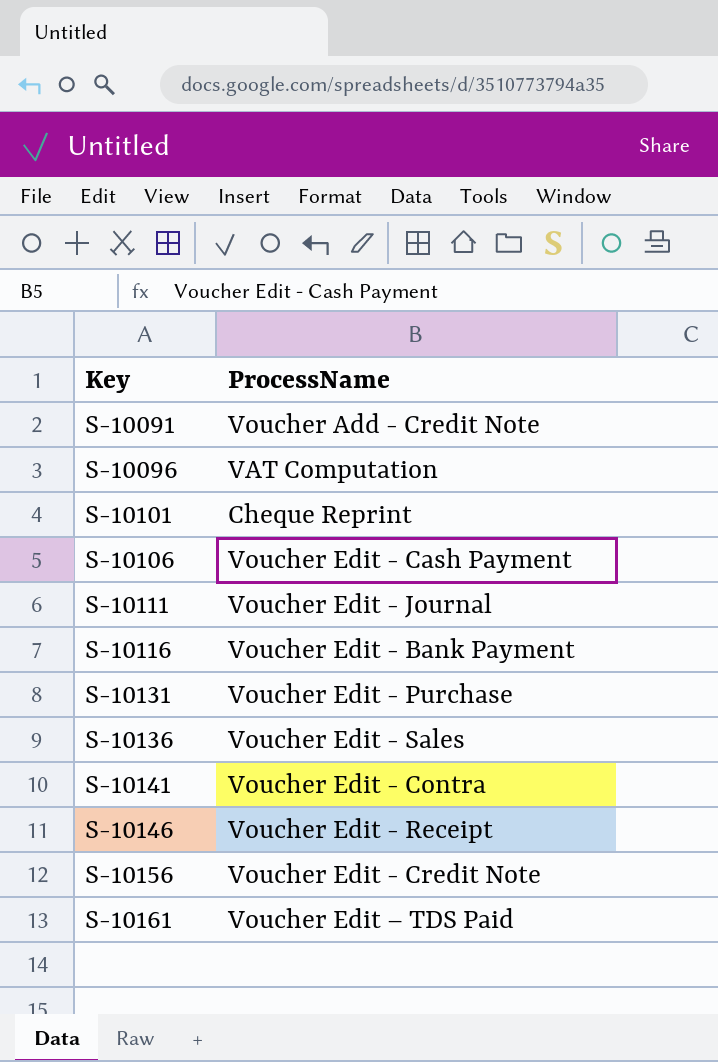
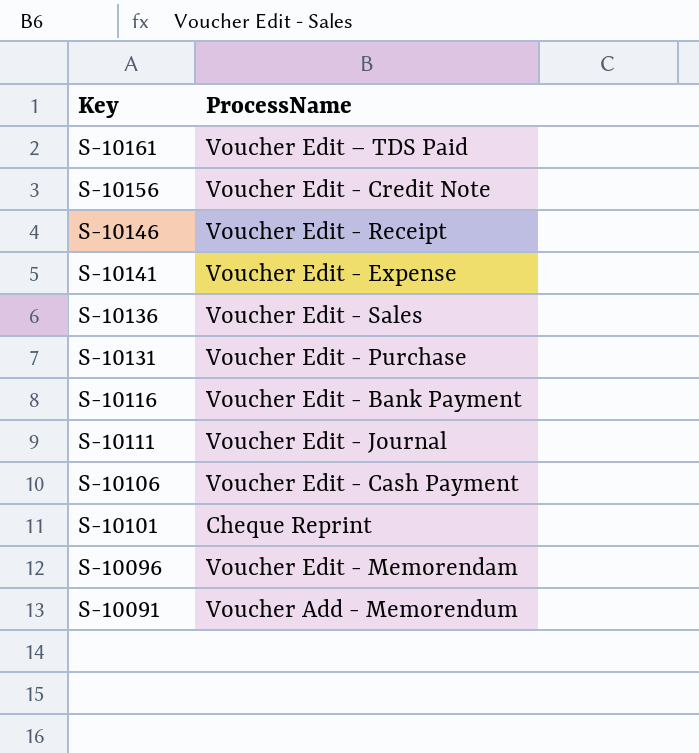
row order: Key ascending -> Key descending
S-10141 | ProcessName: Voucher Edit - Contra -> Voucher Edit - Expense
S-10096 | ProcessName: VAT Computation -> Voucher Edit - Memorendam
S-10091 | ProcessName: Voucher Add - Credit Note -> Voucher Add - Memorendum

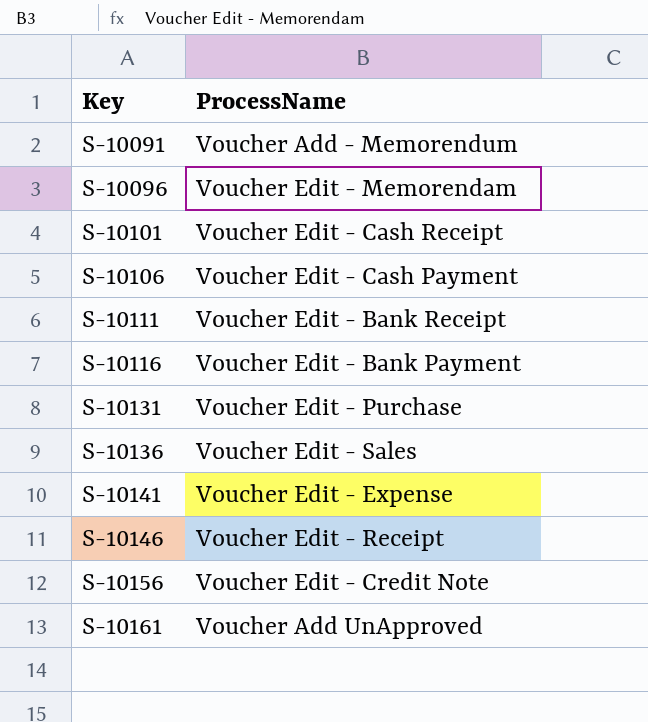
row order: Key descending -> Key ascending
S-10101 | ProcessName: Cheque Reprint -> Voucher Edit - Cash Receipt
S-10111 | ProcessName: Voucher Edit - Journal -> Voucher Edit - Bank Receipt
S-10161 | ProcessName: Voucher Edit – TDS Paid -> Voucher Add UnApproved

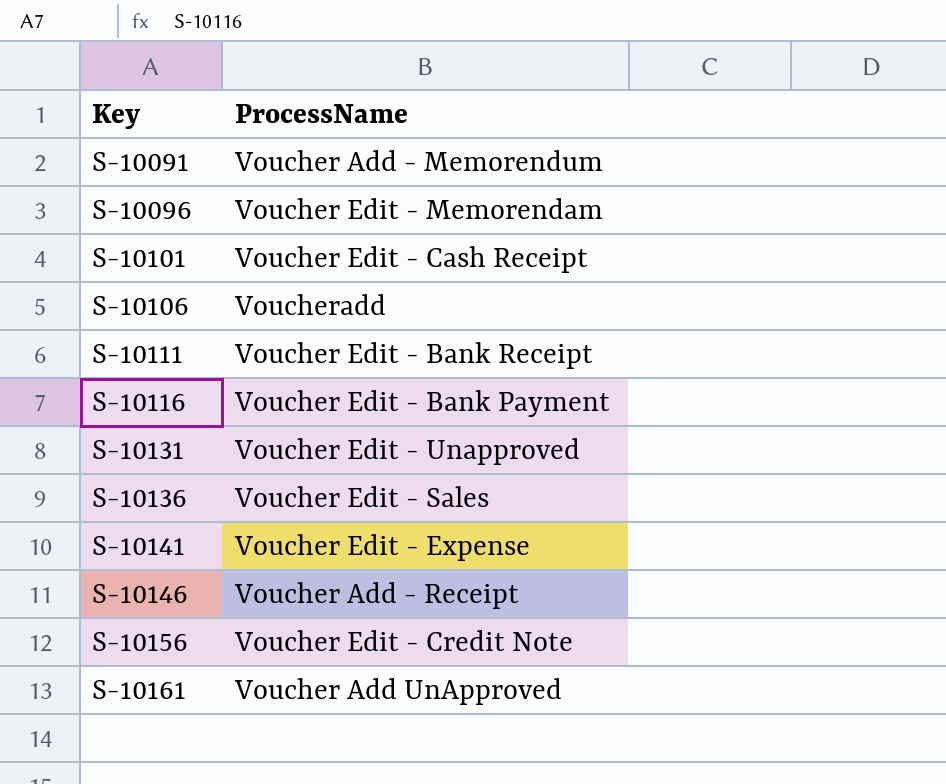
S-10106 | ProcessName: Voucher Edit - Cash Payment -> Voucheradd
S-10131 | ProcessName: Voucher Edit - Purchase -> Voucher Edit - Unapproved
S-10146 | ProcessName: Voucher Edit - Receipt -> Voucher Add - Receipt

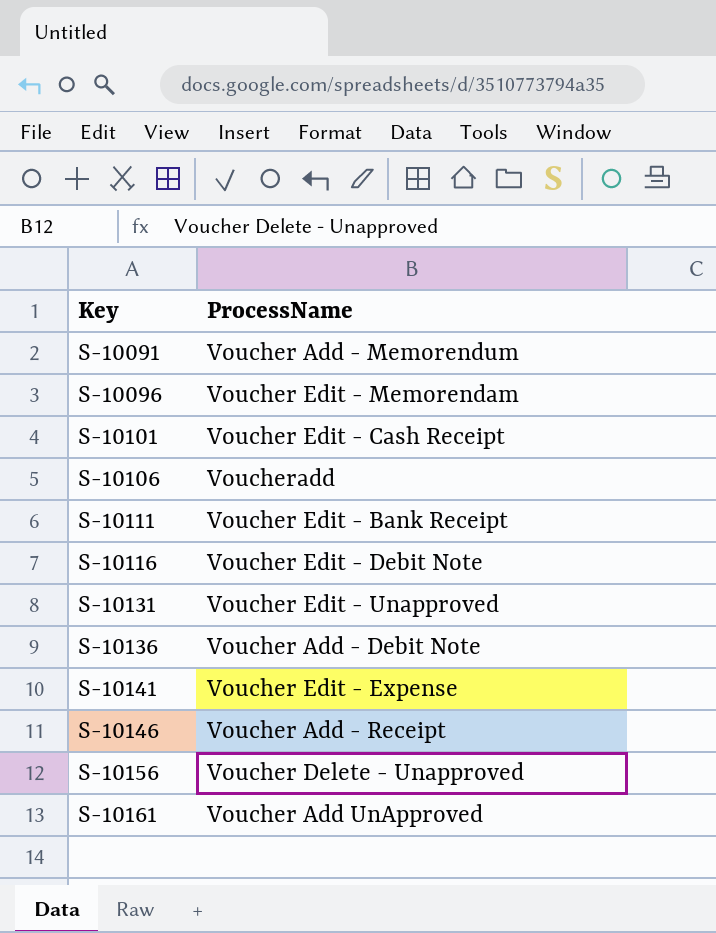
S-10116 | ProcessName: Voucher Edit - Bank Payment -> Voucher Edit - Debit Note
S-10136 | ProcessName: Voucher Edit - Sales -> Voucher Add - Debit Note
S-10156 | ProcessName: Voucher Edit - Credit Note -> Voucher Delete - Unapproved

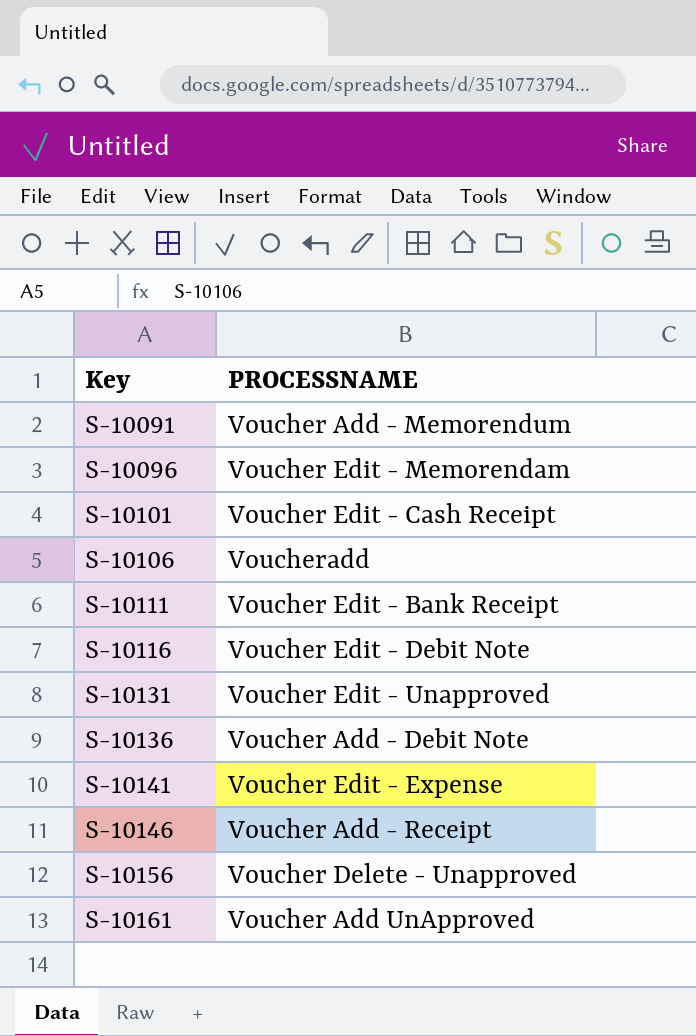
column name: ProcessName -> PROCESSNAME

